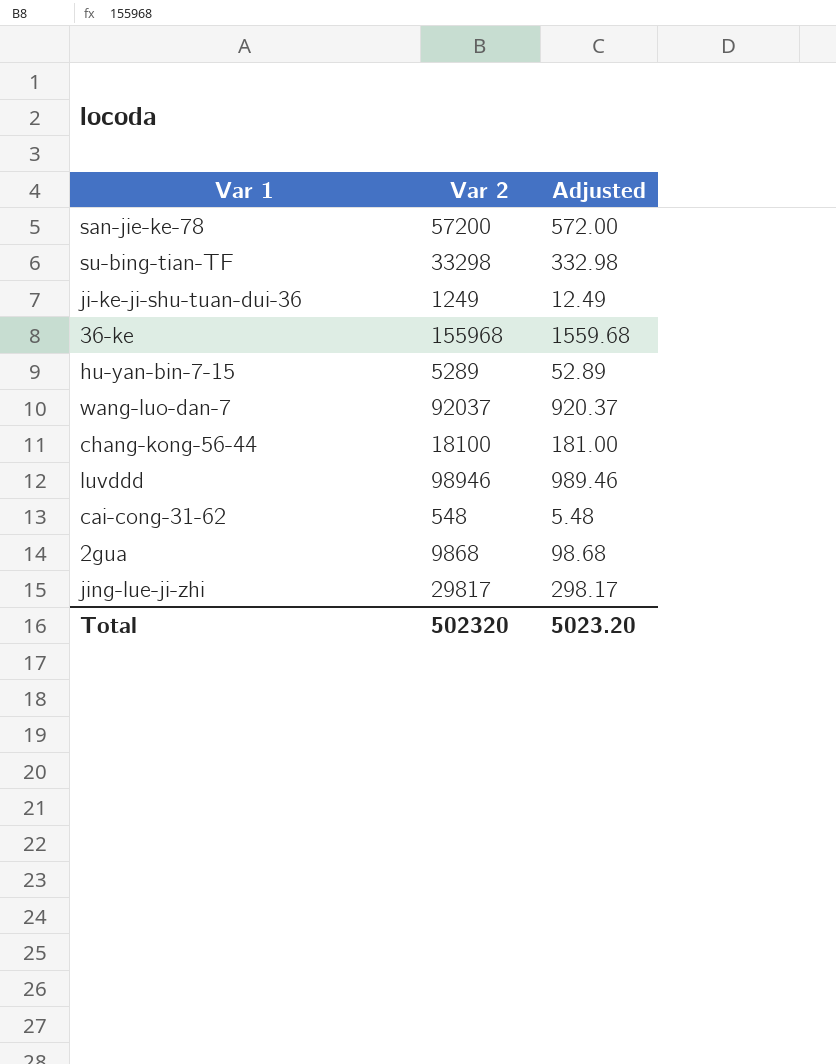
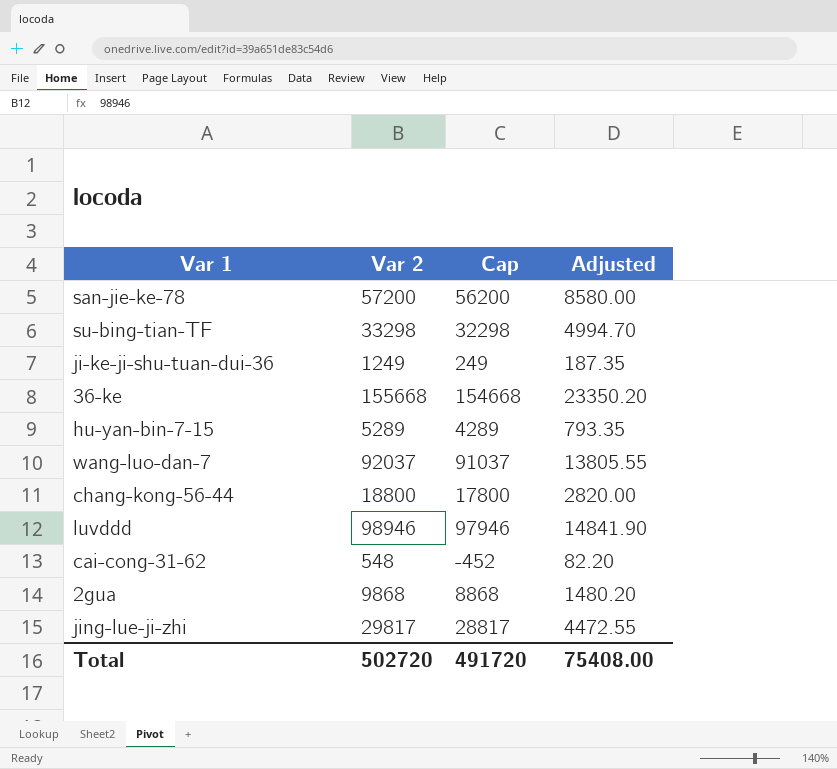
column Cap | formula: none -> [Var 2] - 1000
column Adjusted | formula: [Var 2] * 0.01 -> [Var 2] * 0.15
36-ke | Var 2: 155968 -> 155668
chang-kong-56-44 | Var 2: 18100 -> 18800
Total | Var 2: 502320 -> 502720
Total | Adjusted: 5023.20 -> 75408.00

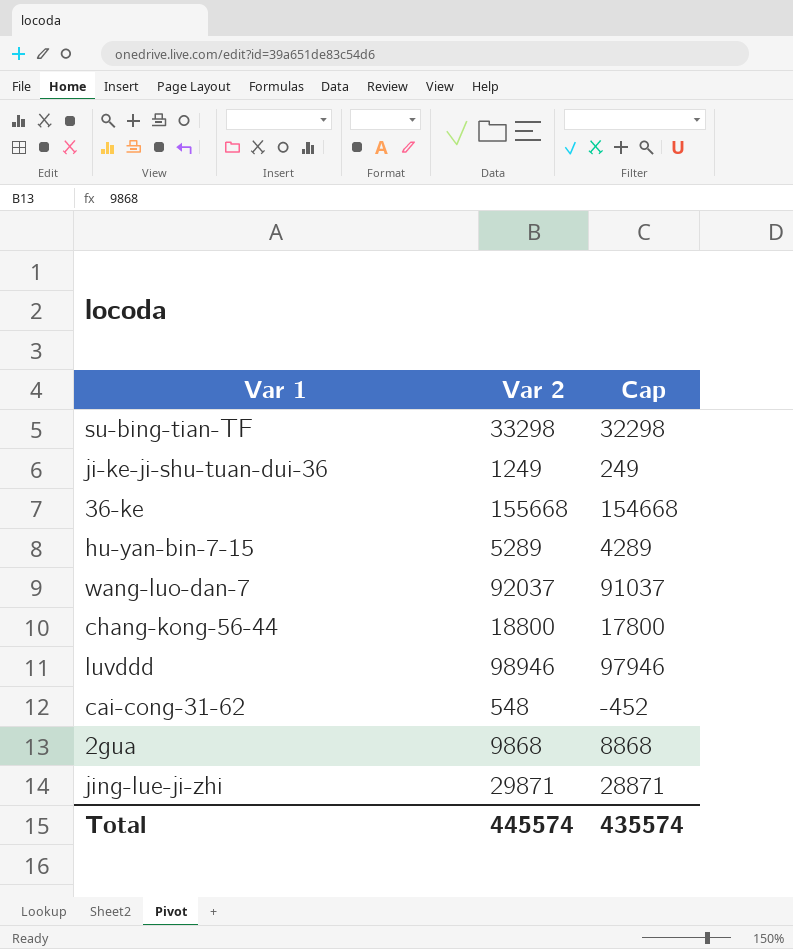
column Adjusted | formula: [Var 2] * 0.15 -> none
row san-jie-ke-78: 57200 | 56200 | 8580.00 -> none
jing-lue-ji-zhi | Var 2: 29817 -> 29871
jing-lue-ji-zhi | Cap: 28817 -> 28871
Total | Var 2: 502720 -> 445574
Total | Cap: 491720 -> 435574

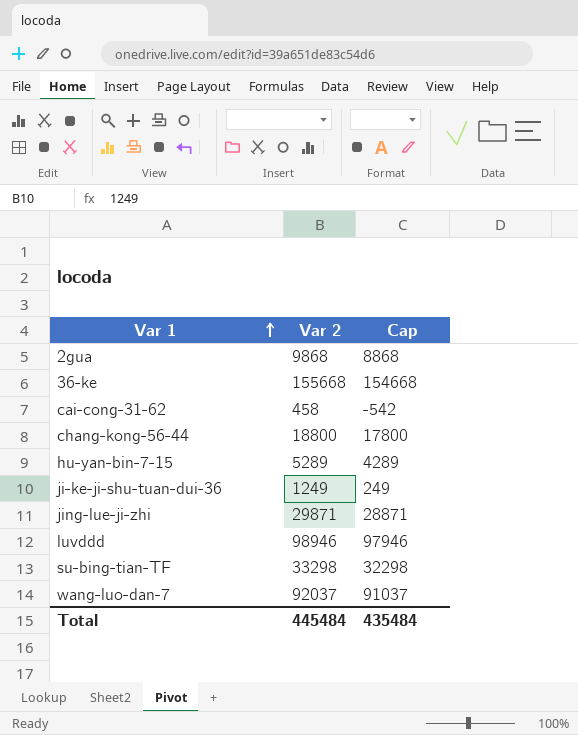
row order: none -> Var 1 ascending
cai-cong-31-62 | Var 2: 548 -> 458
cai-cong-31-62 | Cap: -452 -> -542
Total | Var 2: 445574 -> 445484
Total | Cap: 435574 -> 435484

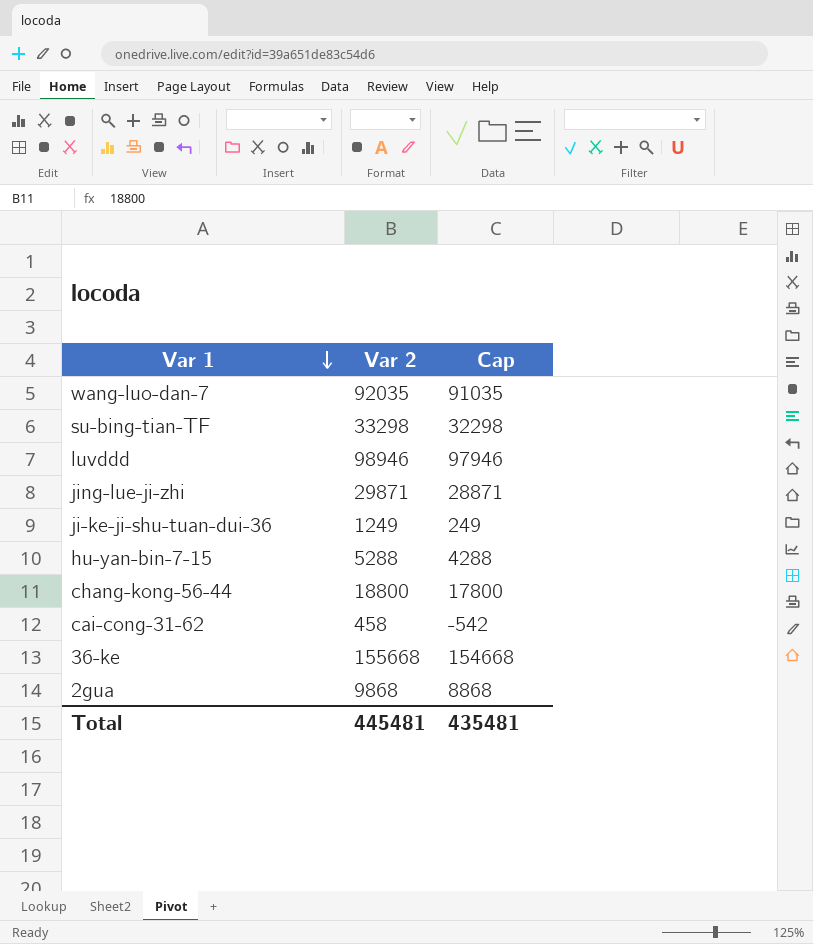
row order: Var 1 ascending -> Var 1 descending
wang-luo-dan-7 | Var 2: 92037 -> 92035
wang-luo-dan-7 | Cap: 91037 -> 91035
hu-yan-bin-7-15 | Var 2: 5289 -> 5288
hu-yan-bin-7-15 | Cap: 4289 -> 4288
Total | Var 2: 445484 -> 445481
Total | Cap: 435484 -> 435481

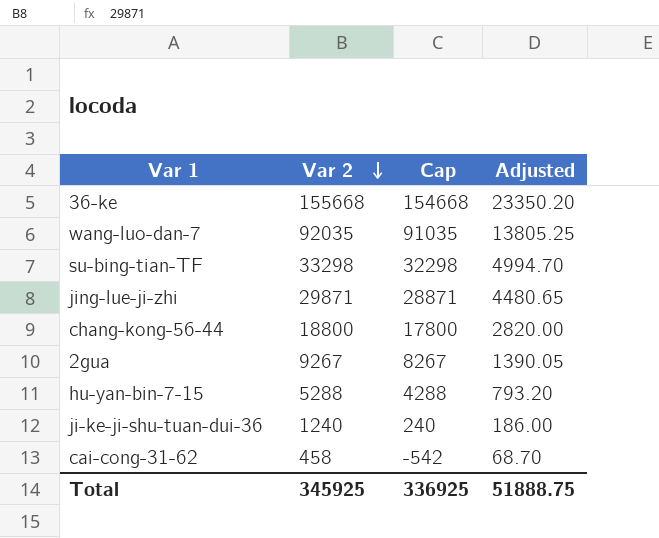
row order: Var 1 descending -> Var 2 descending
column Adjusted | formula: none -> [Var 2] * 0.15
row luvddd: 98946 | 97946 -> none
2gua | Var 2: 9868 -> 9267
2gua | Cap: 8868 -> 8267
ji-ke-ji-shu-tuan-dui-36 | Var 2: 1249 -> 1240
ji-ke-ji-shu-tuan-dui-36 | Cap: 249 -> 240
Total | Var 2: 445481 -> 345925
Total | Cap: 435481 -> 336925

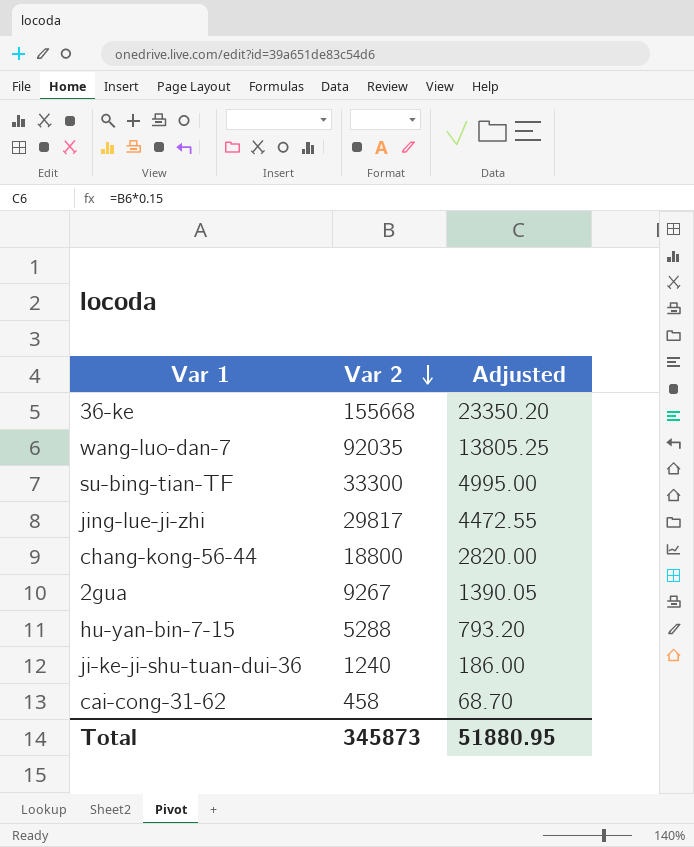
column Cap | formula: [Var 2] - 1000 -> none
su-bing-tian-TF | Var 2: 33298 -> 33300
su-bing-tian-TF | Adjusted: 4994.70 -> 4995.00
jing-lue-ji-zhi | Var 2: 29871 -> 29817
jing-lue-ji-zhi | Adjusted: 4480.65 -> 4472.55
Total | Var 2: 345925 -> 345873
Total | Adjusted: 51888.75 -> 51880.95

